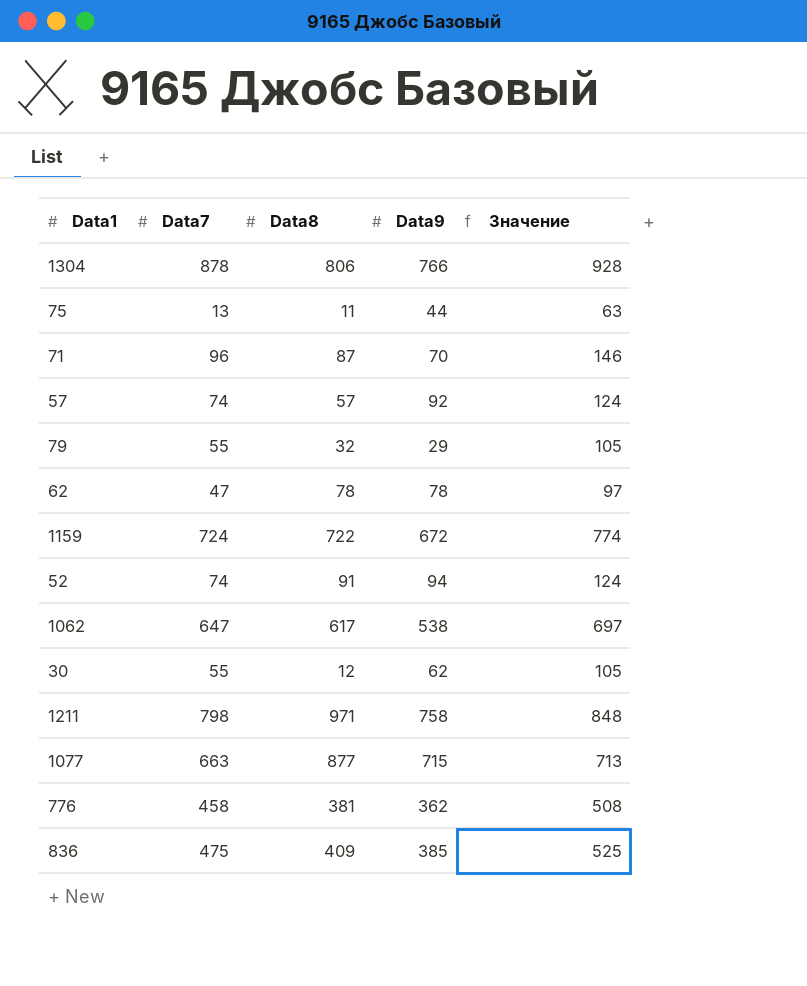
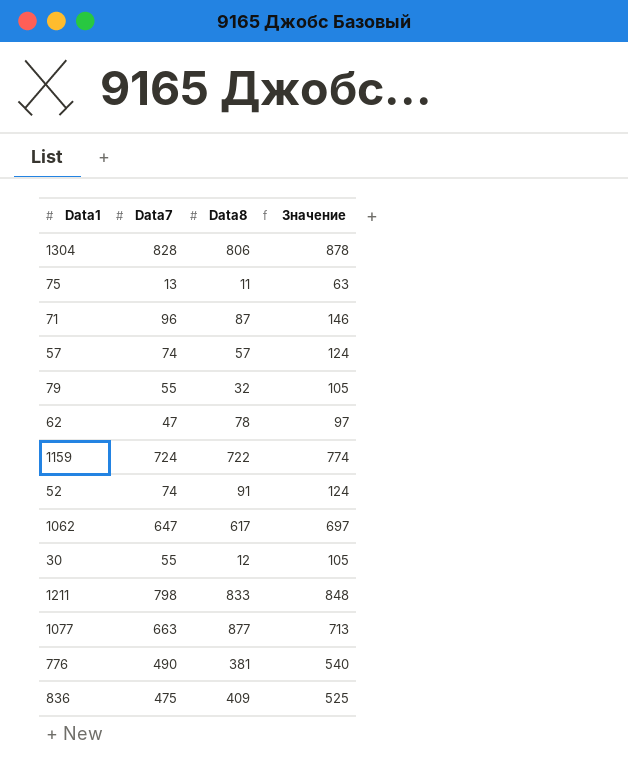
column Data9 | position: 4 -> none
1304 | Data7: 878 -> 828
1304 | Значение: 928 -> 878
1211 | Data8: 971 -> 833
776 | Data7: 458 -> 490
776 | Значение: 508 -> 540

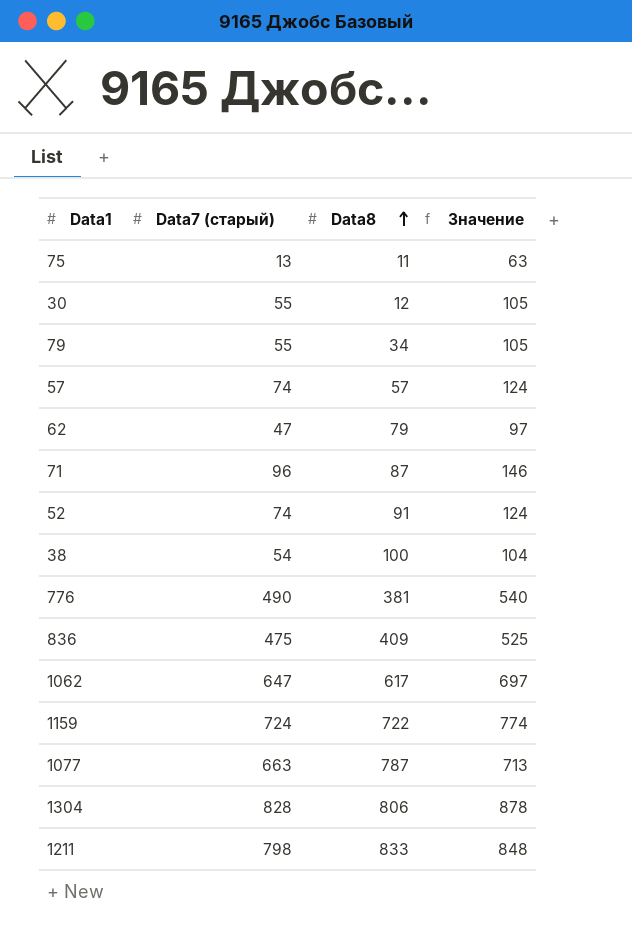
row order: none -> Data8 ascending
column name: Data7 -> Data7 (старый)
79 | Data8: 32 -> 34
62 | Data8: 78 -> 79
row 38: none -> 54 | 100 | 104
1077 | Data8: 877 -> 787

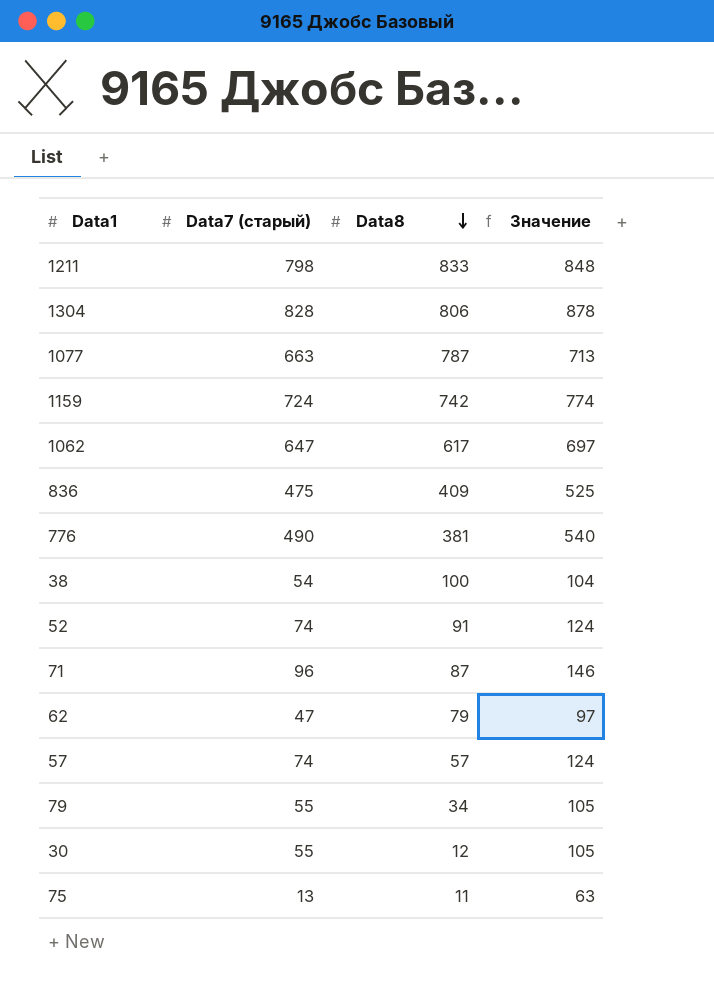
row order: Data8 ascending -> Data8 descending
1159 | Data8: 722 -> 742

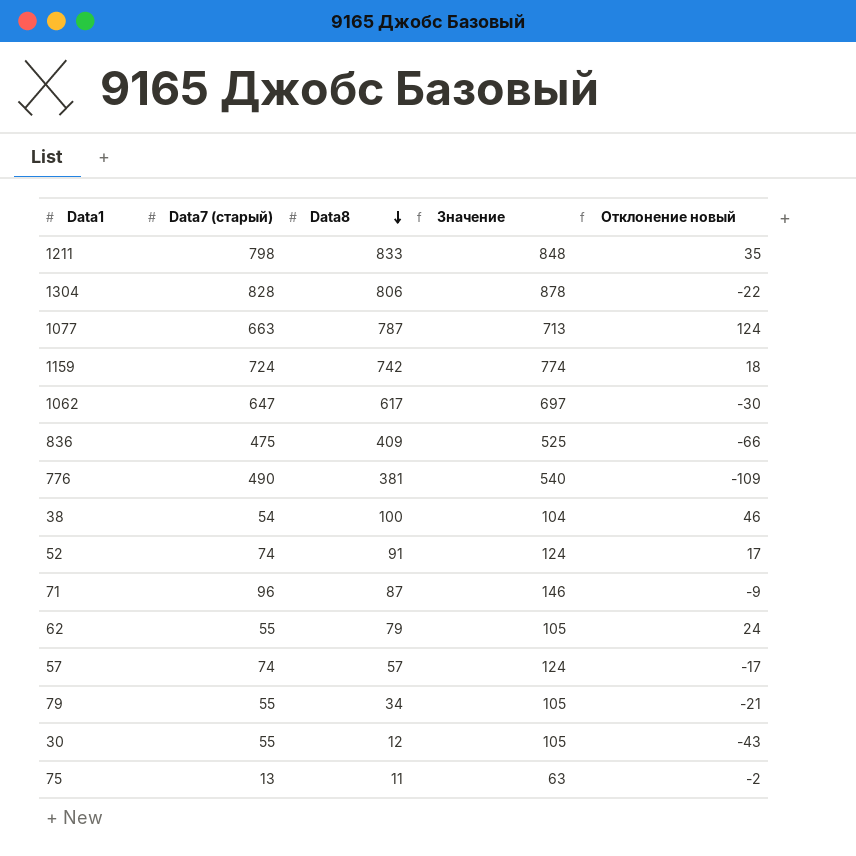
column Отклонение новый | formula: none -> [Data8] - [Data7 (старый)]
62 | Data7 (старый): 47 -> 55
62 | Значение: 97 -> 105

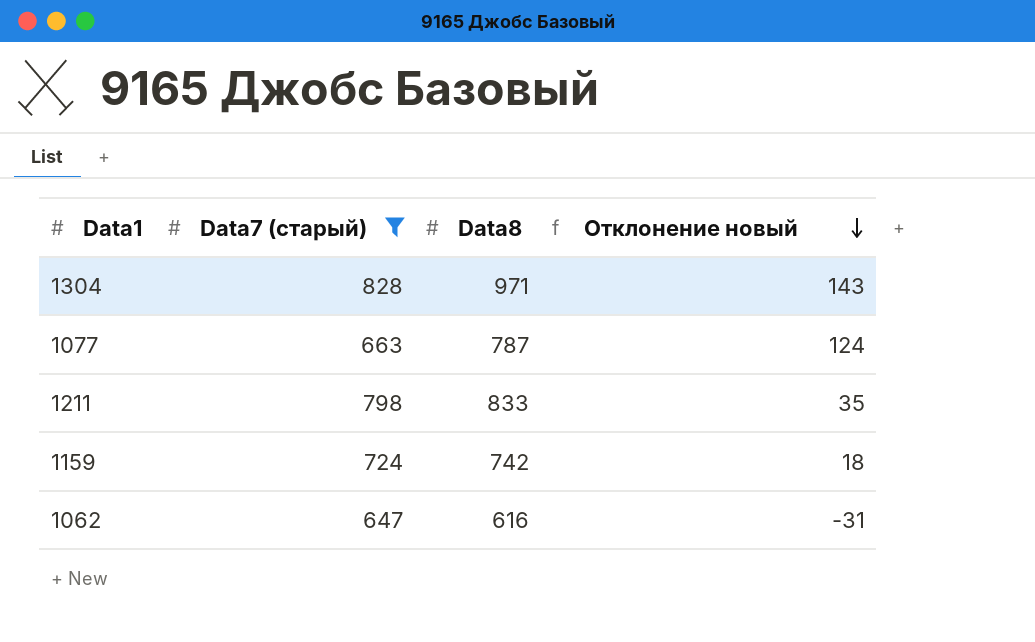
filter: none -> Data7 (старый) >= 647
row order: Data8 descending -> Отклонение новый descending
column Значение | formula: [Data7 (старый)] + 50 -> none
1304 | Data8: 806 -> 971
1304 | Отклонение новый: -22 -> 143
1062 | Data8: 617 -> 616
1062 | Отклонение новый: -30 -> -31

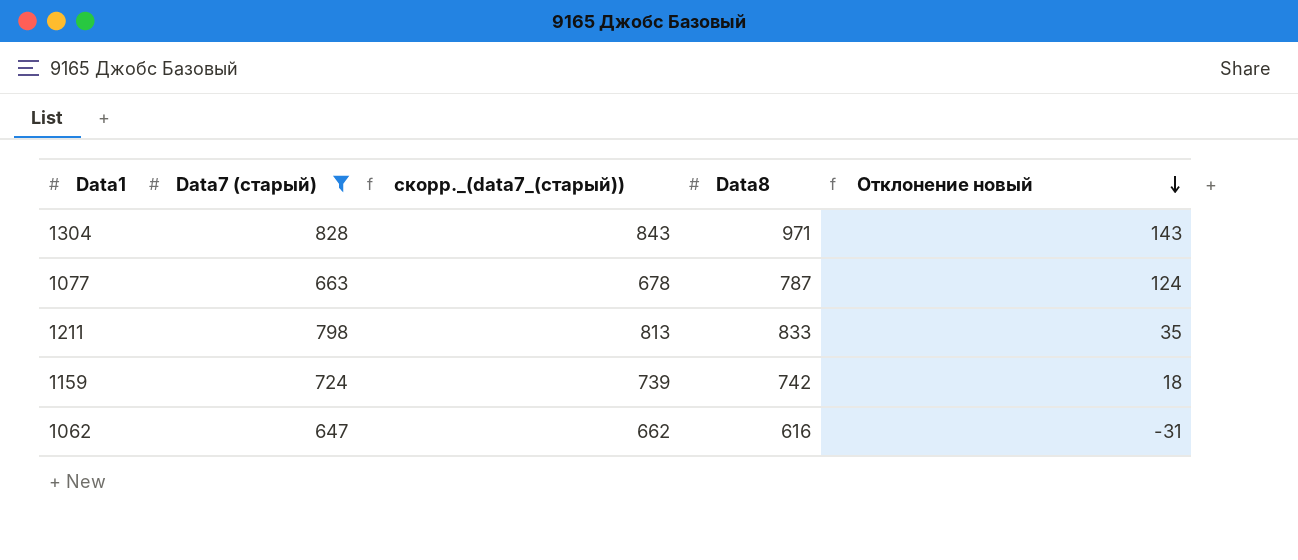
column скорр._(data7_(старый)) | formula: none -> [Data7 (старый)] + 15

